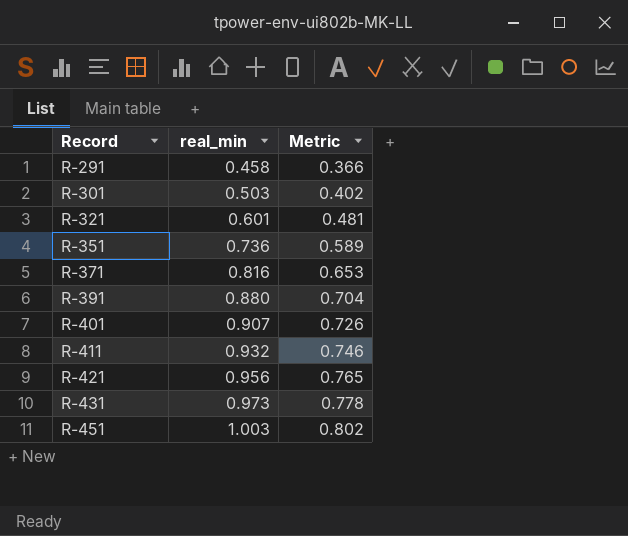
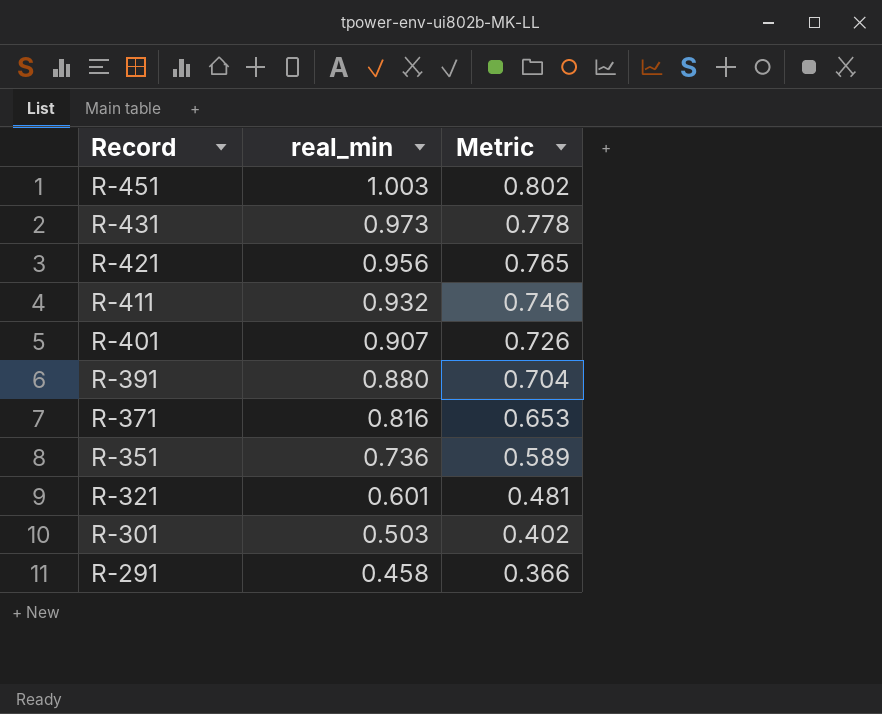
row order: Record ascending -> Record descending

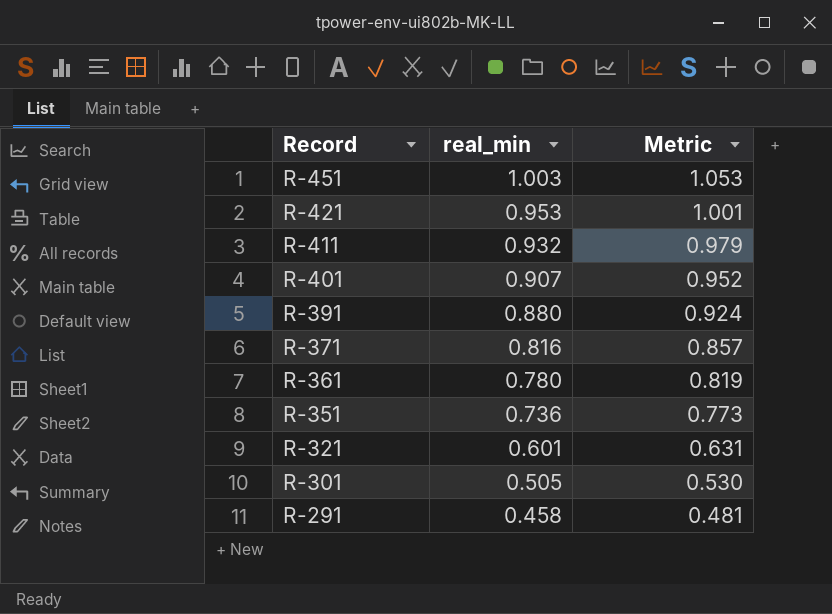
column Metric | formula: [real_min] * 0.8 -> [real_min] * 1.05
row R-431: 0.973 | 0.778 -> none
R-421 | real_min: 0.956 -> 0.953
row R-361: none -> 0.780 | 0.819
R-301 | real_min: 0.503 -> 0.505

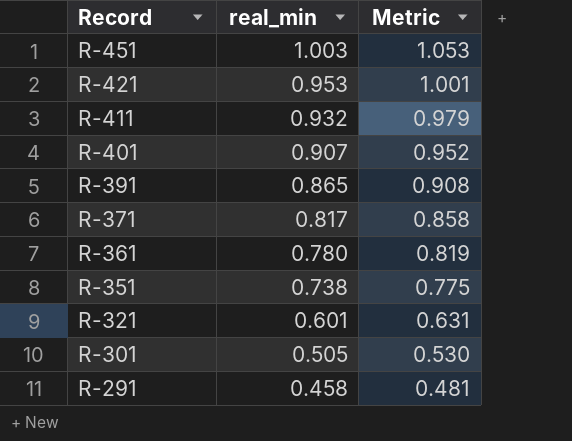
R-391 | real_min: 0.880 -> 0.865
R-391 | Metric: 0.924 -> 0.908
R-371 | real_min: 0.816 -> 0.817
R-371 | Metric: 0.857 -> 0.858
R-351 | real_min: 0.736 -> 0.738
R-351 | Metric: 0.773 -> 0.775

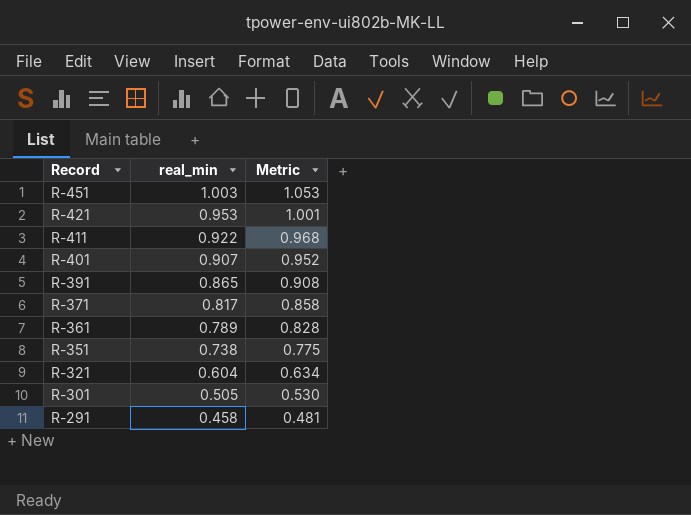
R-411 | real_min: 0.932 -> 0.922
R-411 | Metric: 0.979 -> 0.968
R-361 | real_min: 0.780 -> 0.789
R-361 | Metric: 0.819 -> 0.828
R-321 | real_min: 0.601 -> 0.604
R-321 | Metric: 0.631 -> 0.634

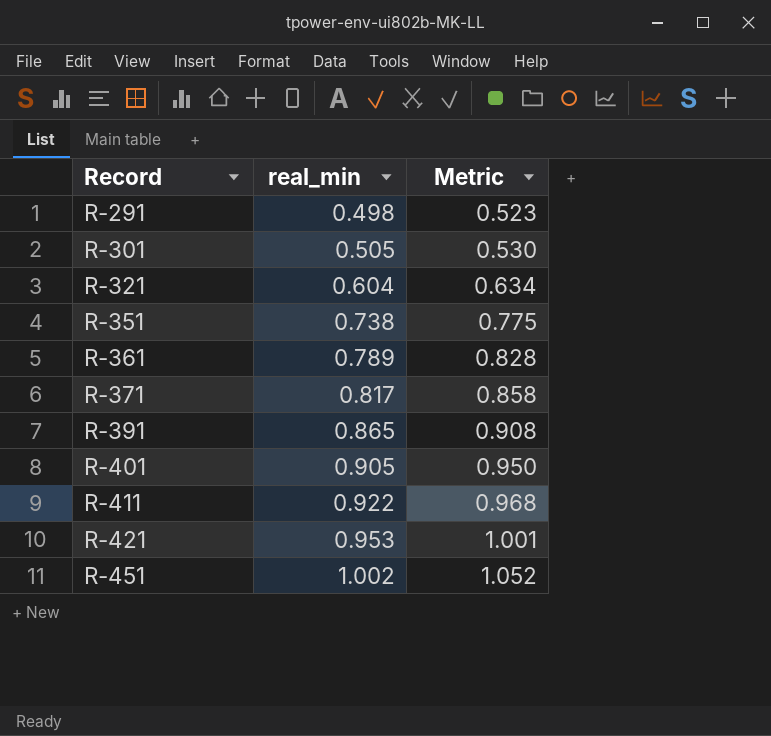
row order: Record descending -> Record ascending
R-291 | real_min: 0.458 -> 0.498
R-291 | Metric: 0.481 -> 0.523
R-401 | real_min: 0.907 -> 0.905
R-401 | Metric: 0.952 -> 0.950
R-451 | real_min: 1.003 -> 1.002
R-451 | Metric: 1.053 -> 1.052

